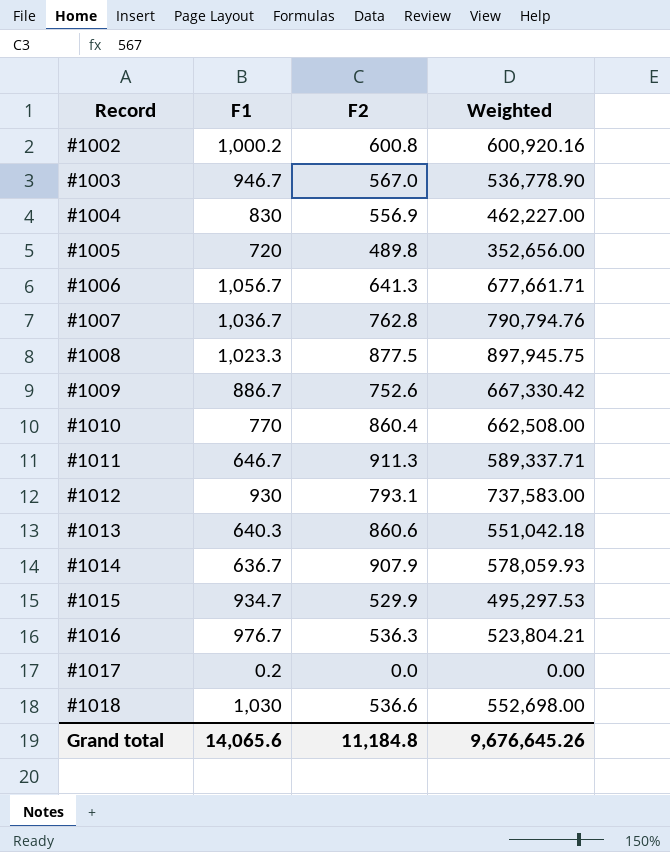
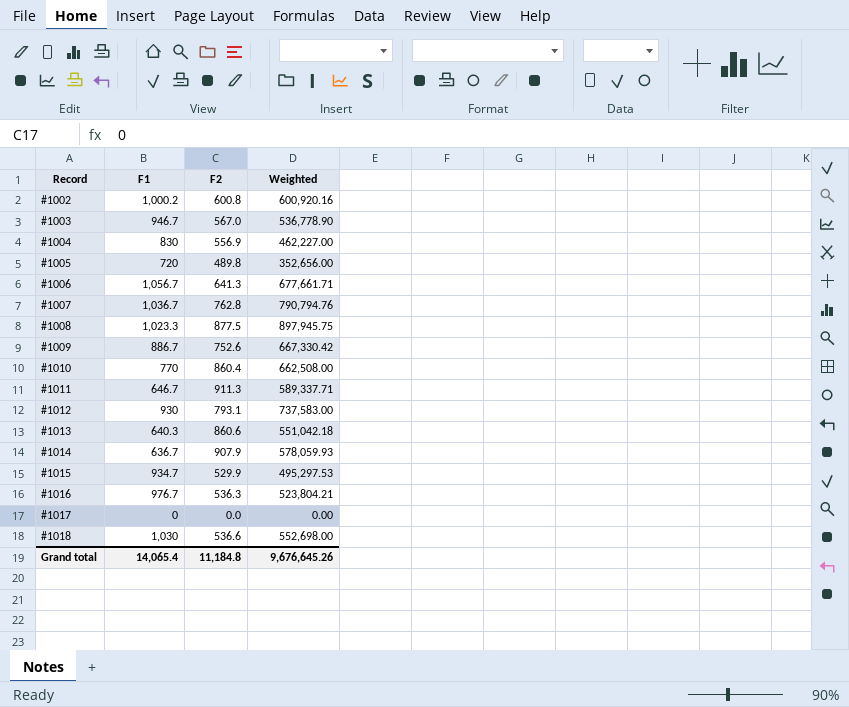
#1017 | F1: 0.2 -> 0
Grand total | F1: 14,065.6 -> 14,065.4

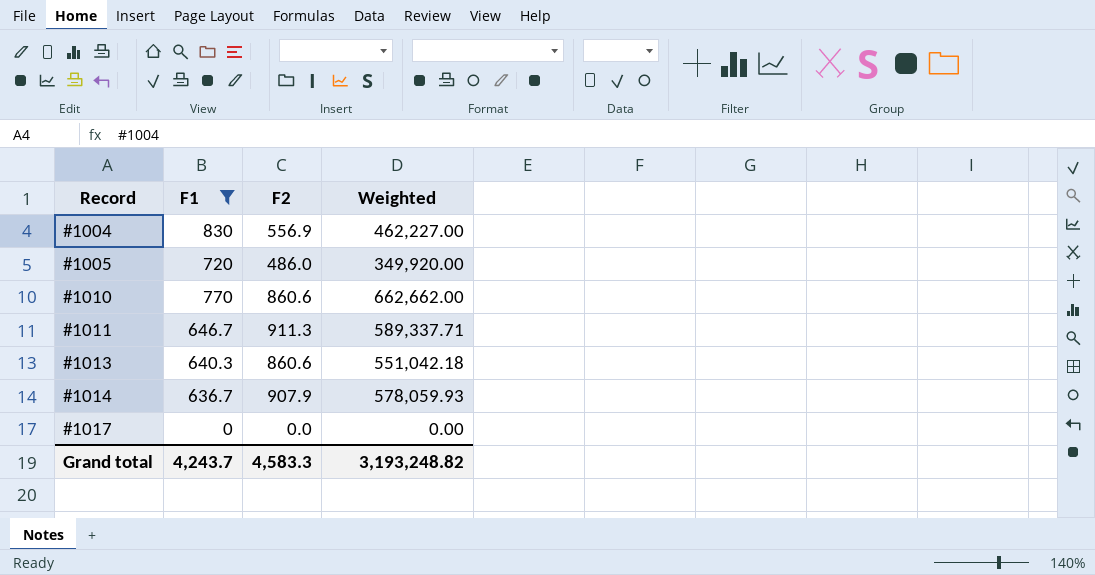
filter: none -> F1 <= 830
#1005 | F2: 489.8 -> 486.0
#1005 | Weighted: 352,656.00 -> 349,920.00
#1010 | F2: 860.4 -> 860.6
#1010 | Weighted: 662,508.00 -> 662,662.00
Grand total | F1: 14,065.4 -> 4,243.7
Grand total | F2: 11,184.8 -> 4,583.3
Grand total | Weighted: 9,676,645.26 -> 3,193,248.82

